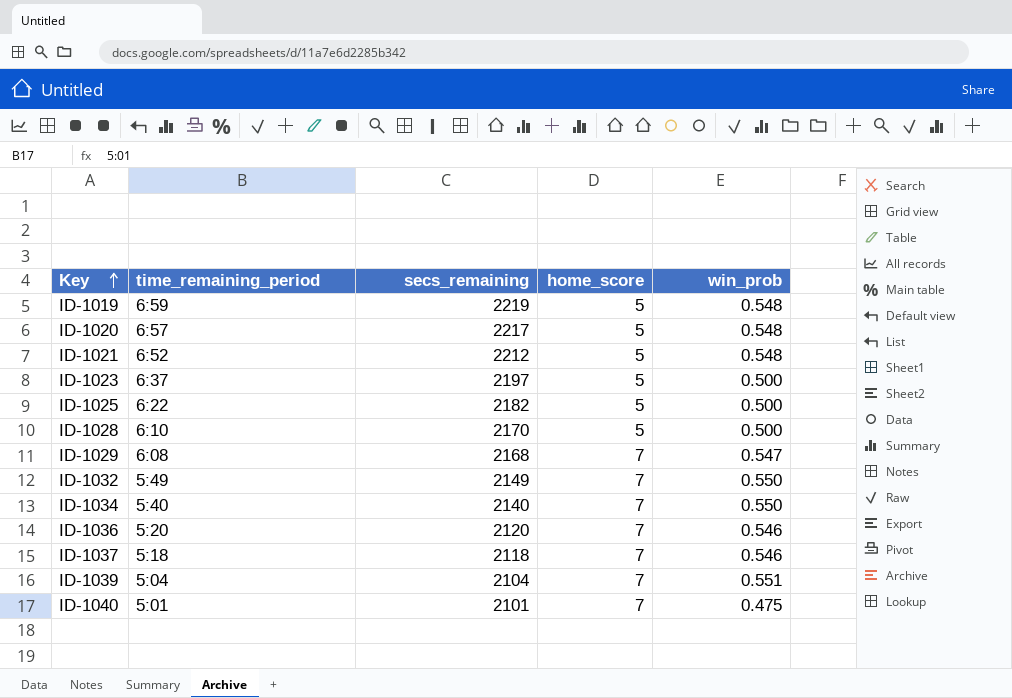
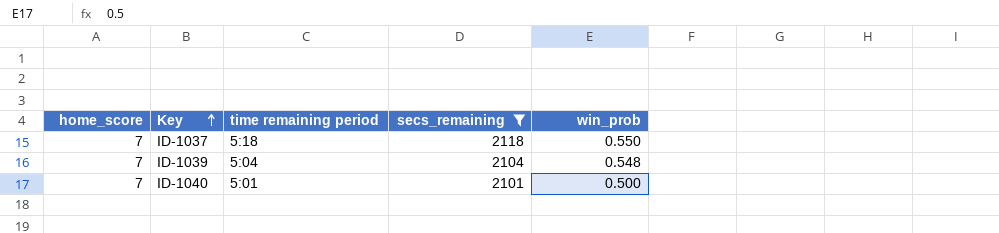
filter: none -> secs_remaining <= 2118
column home_score | position: 4 -> 1
column name: time_remaining_period -> time remaining period
ID-1037 | win_prob: 0.546 -> 0.550
ID-1039 | win_prob: 0.551 -> 0.548
ID-1040 | win_prob: 0.475 -> 0.500

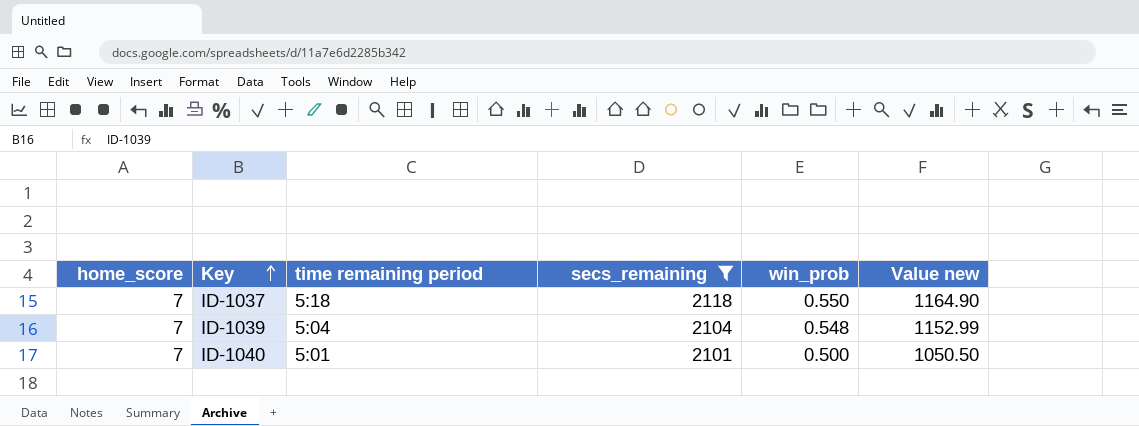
column Value new | formula: none -> [secs_remaining] * [win_prob]

